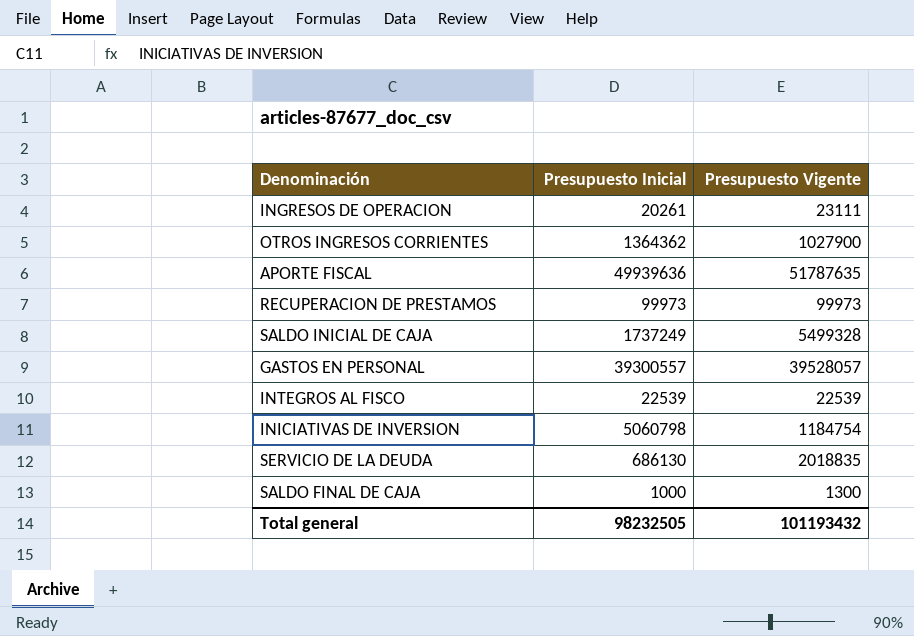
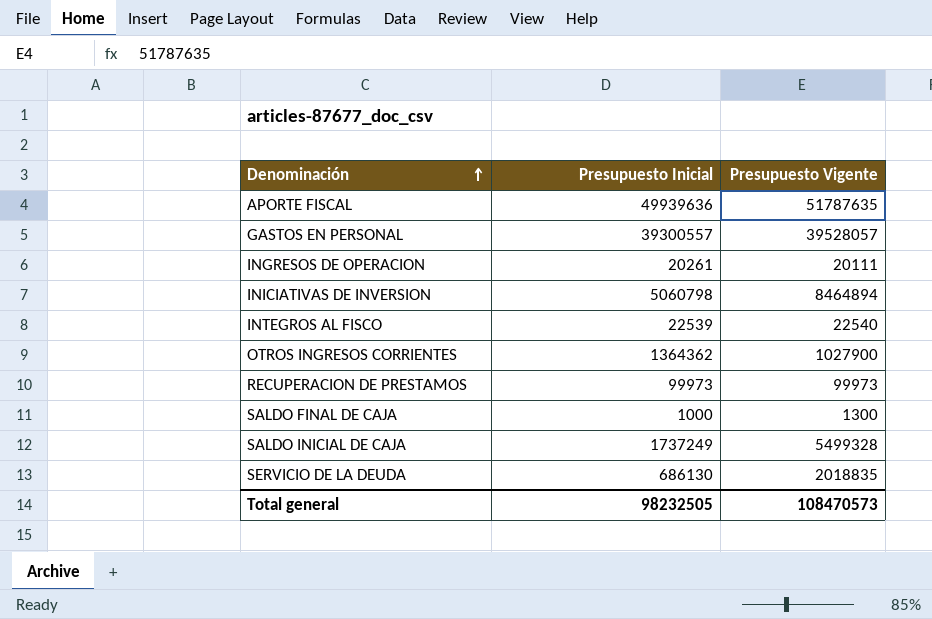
row order: none -> Denominación ascending
INGRESOS DE OPERACION | Presupuesto Vigente: 23111 -> 20111
INICIATIVAS DE INVERSION | Presupuesto Vigente: 1184754 -> 8464894
INTEGROS AL FISCO | Presupuesto Vigente: 22539 -> 22540
Total general | Presupuesto Vigente: 101193432 -> 108470573

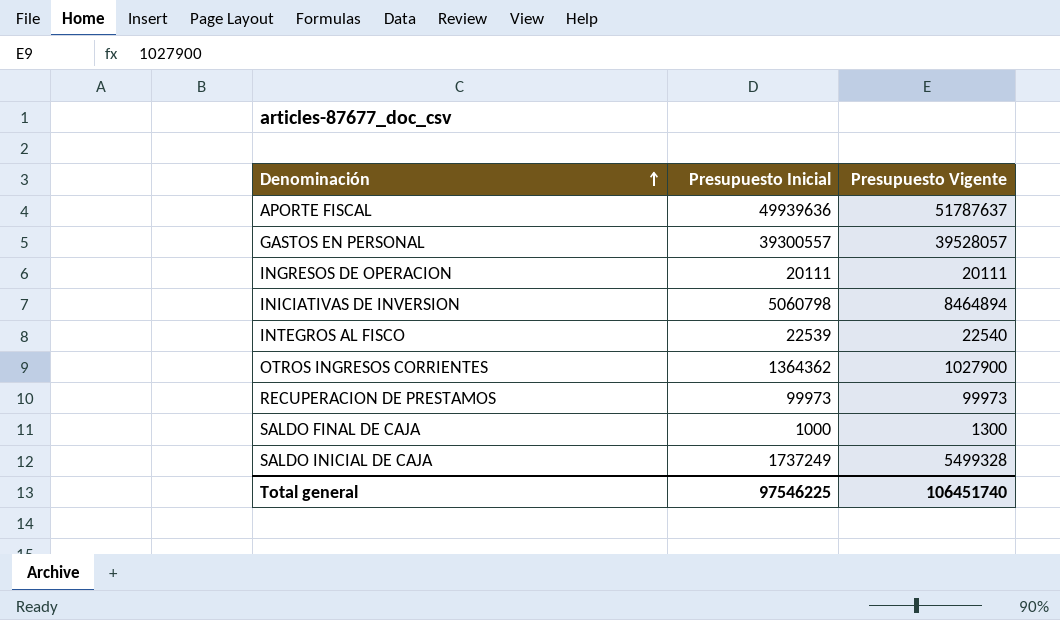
row SERVICIO DE LA DEUDA: 686130 | 2018835 -> none
APORTE FISCAL | Presupuesto Vigente: 51787635 -> 51787637
INGRESOS DE OPERACION | Presupuesto Inicial: 20261 -> 20111
Total general | Presupuesto Inicial: 98232505 -> 97546225
Total general | Presupuesto Vigente: 108470573 -> 106451740

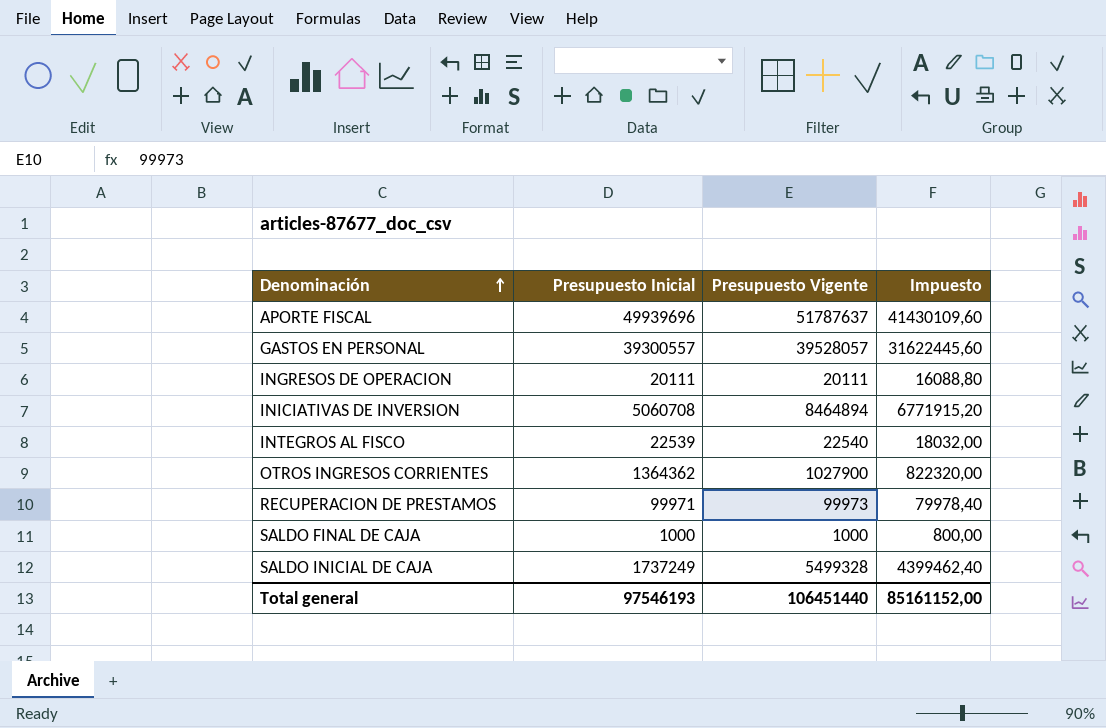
column Impuesto | formula: none -> [Presupuesto Vigente] * 0,8
APORTE FISCAL | Presupuesto Inicial: 49939636 -> 49939696
INICIATIVAS DE INVERSION | Presupuesto Inicial: 5060798 -> 5060708
RECUPERACION DE PRESTAMOS | Presupuesto Inicial: 99973 -> 99971
SALDO FINAL DE CAJA | Presupuesto Vigente: 1300 -> 1000
Total general | Presupuesto Inicial: 97546225 -> 97546193
Total general | Presupuesto Vigente: 106451740 -> 106451440

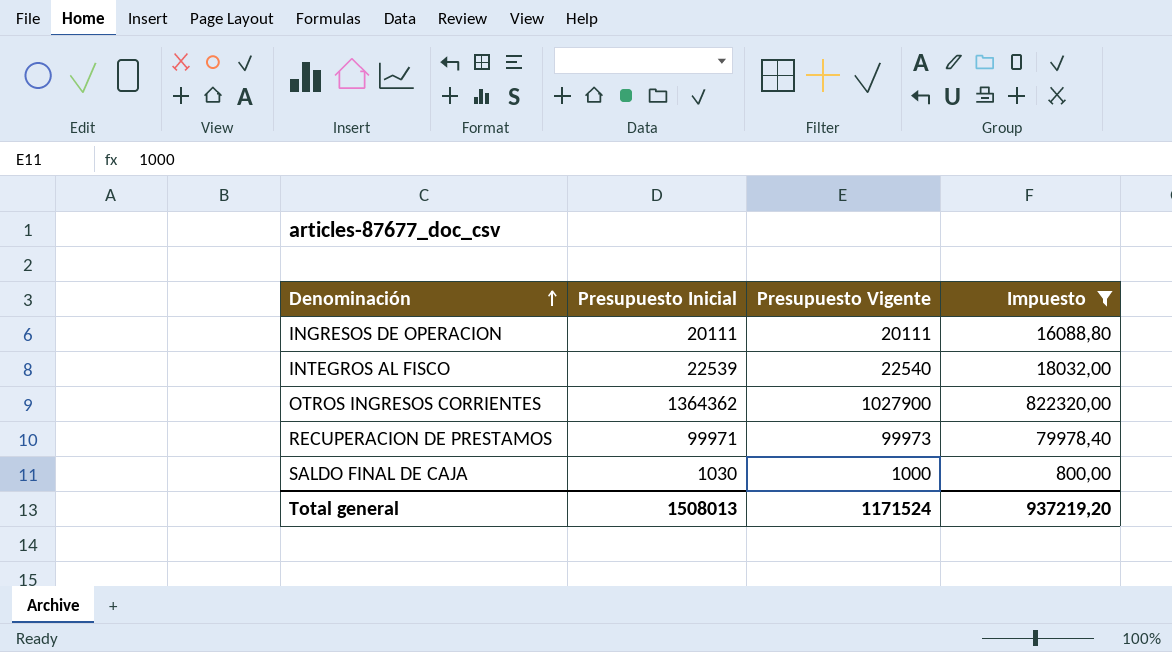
filter: none -> Impuesto <= 822320,00
SALDO FINAL DE CAJA | Presupuesto Inicial: 1000 -> 1030
Total general | Presupuesto Inicial: 97546193 -> 1508013
Total general | Presupuesto Vigente: 106451440 -> 1171524
Total general | Impuesto: 85161152,00 -> 937219,20

